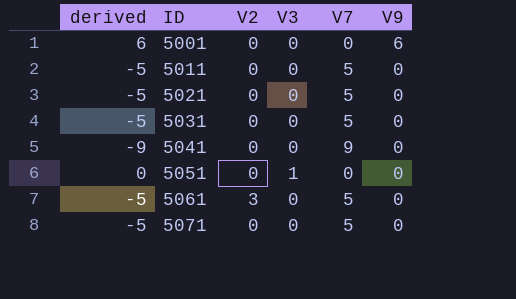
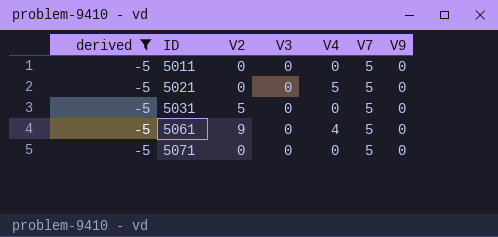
filter: none -> derived = -5
column V4 | position: none -> 5
5031 | V2: 0 -> 5
5061 | V2: 3 -> 9

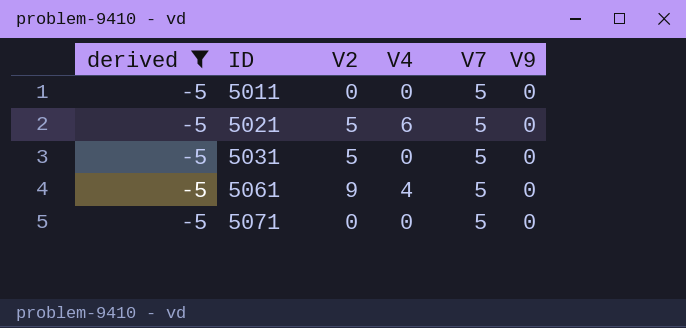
column V3 | position: 4 -> none
5021 | V2: 0 -> 5
5021 | V4: 5 -> 6

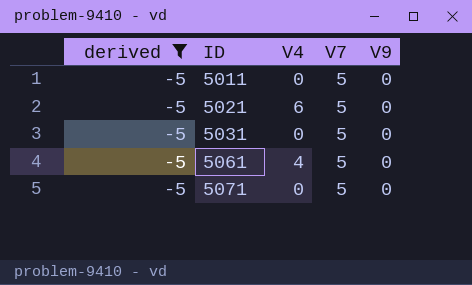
column V2 | position: 3 -> none

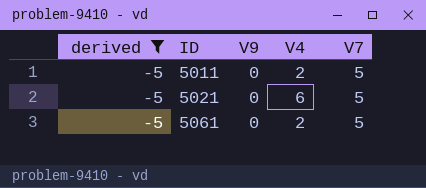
column V9 | position: 5 -> 3
row 5031: -5 | 0 | 5 | 0 -> none
row 5071: -5 | 0 | 5 | 0 -> none
5011 | V4: 0 -> 2
5061 | V4: 4 -> 2

